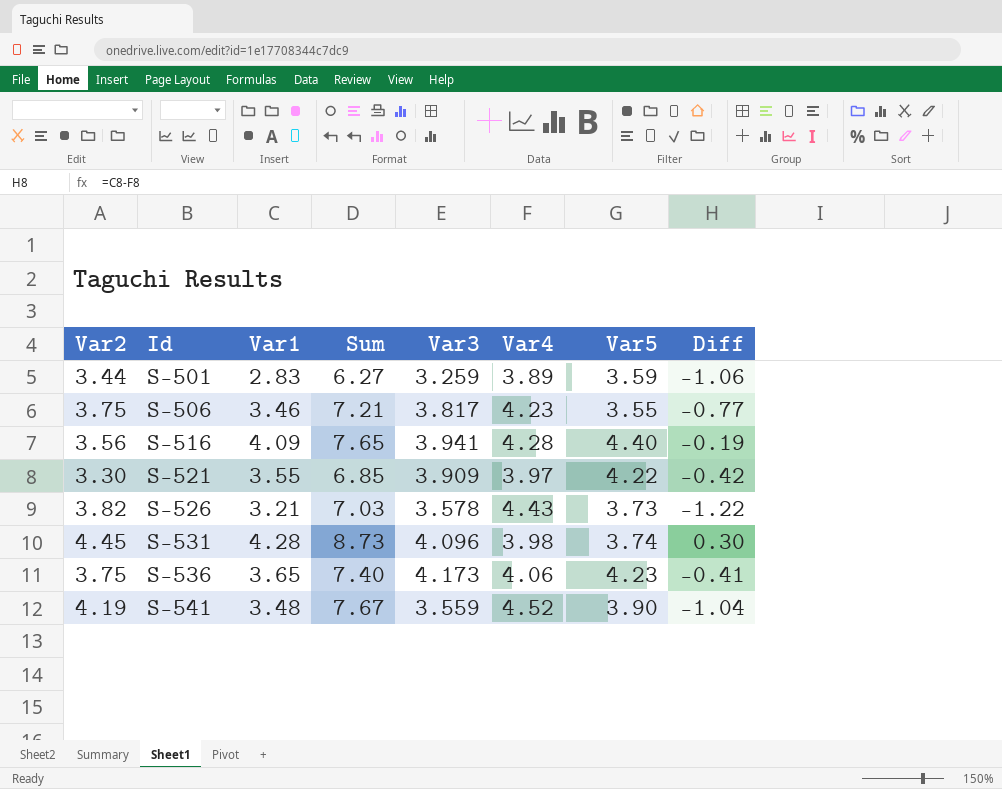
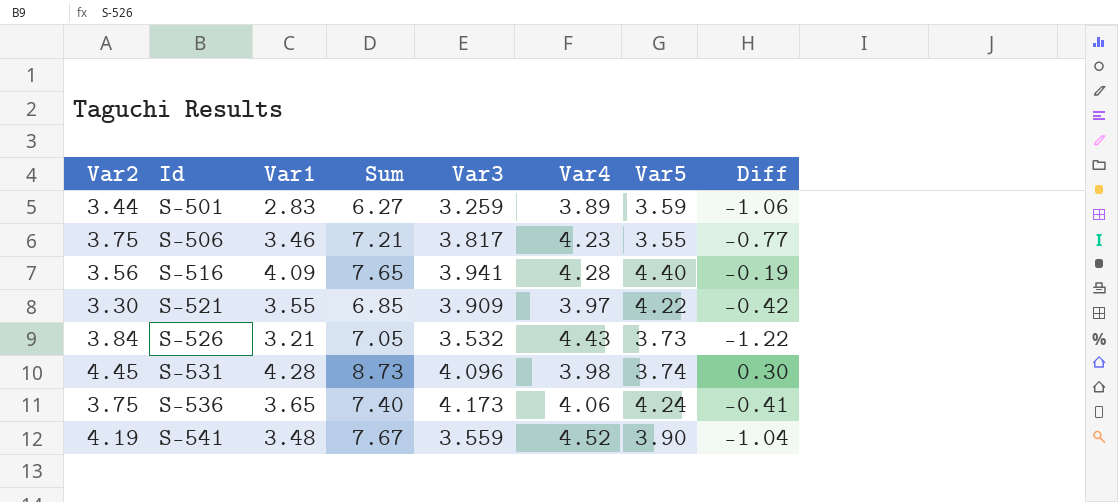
S-526 | Var2: 3.82 -> 3.84
S-526 | Sum: 7.03 -> 7.05
S-526 | Var3: 3.578 -> 3.532
S-536 | Var5: 4.23 -> 4.24

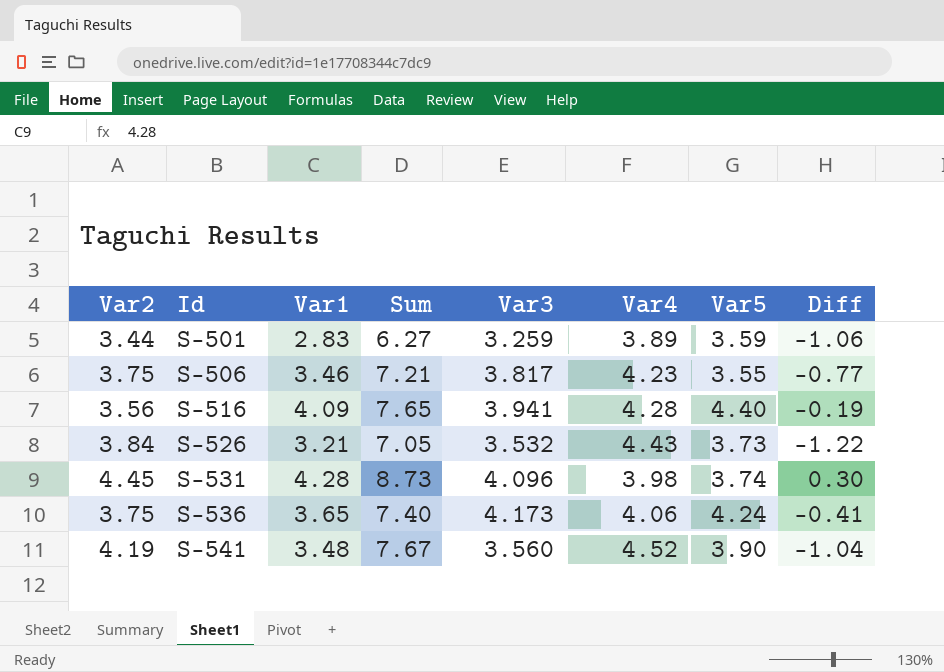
row S-521: 3.30 | 3.55 | 6.85 | 3.909 | 3.97 | 4.22 | -0.42 -> none
S-541 | Var3: 3.559 -> 3.560

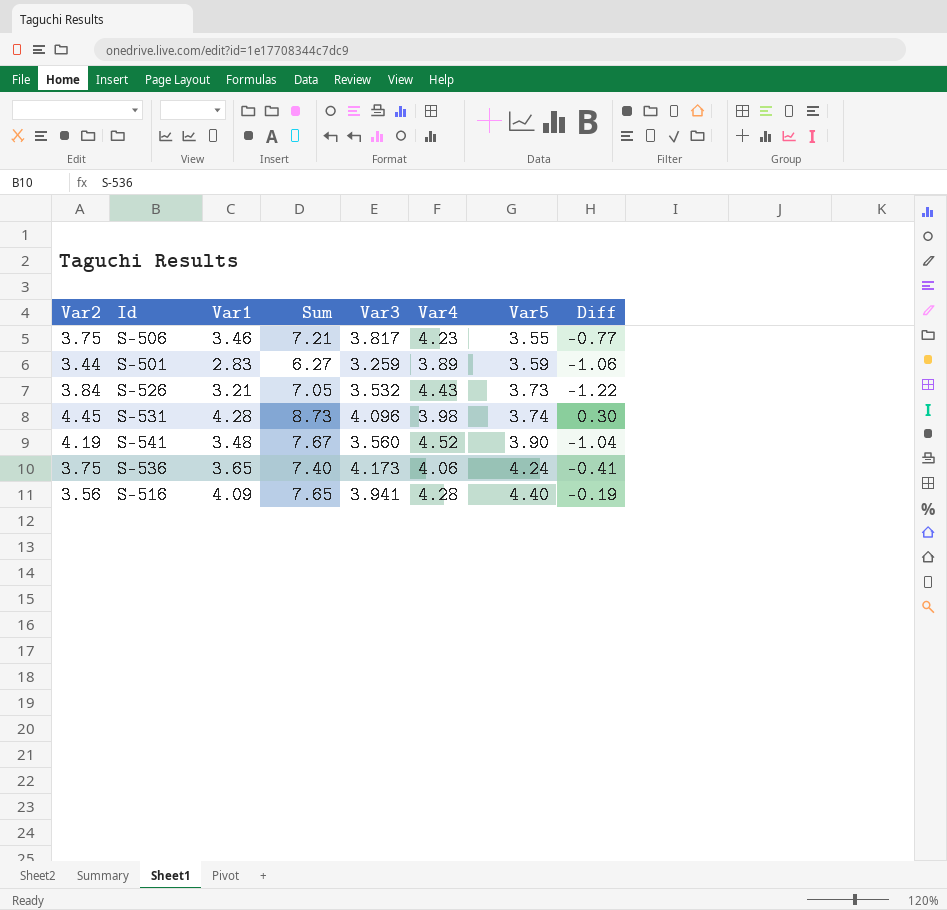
row order: Id ascending -> Var5 ascending

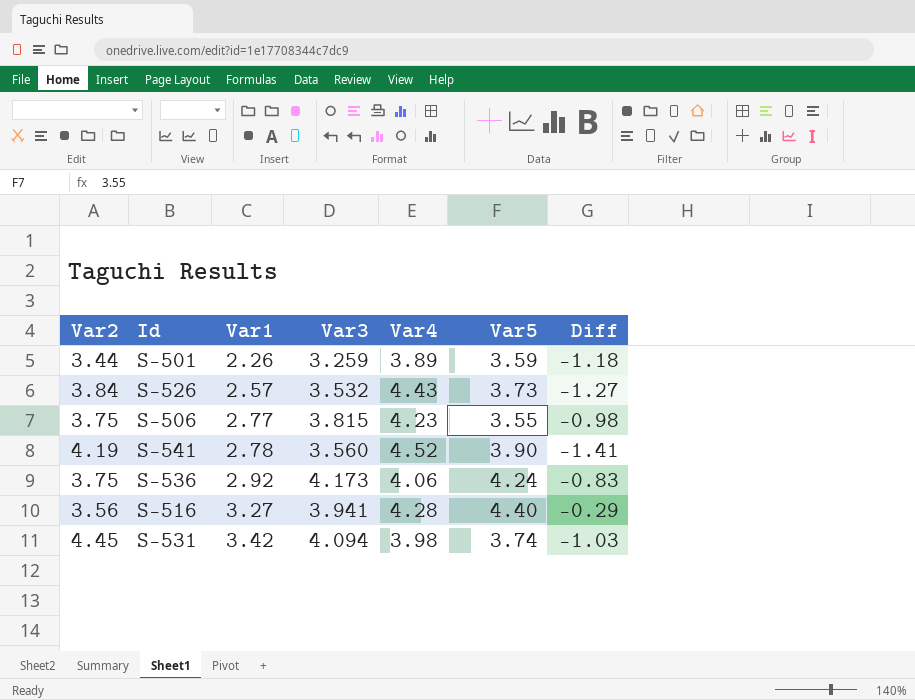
row order: Var5 ascending -> Var1 ascending
column Sum | formula: [Var2] + [Var1] -> none
column Diff | formula: [Var1] - [Var4] -> [Var1] - [Var2]
S-501 | Var1: 2.83 -> 2.26
S-526 | Var1: 3.21 -> 2.57
S-506 | Var1: 3.46 -> 2.77
S-506 | Var3: 3.817 -> 3.815
S-541 | Var1: 3.48 -> 2.78
S-536 | Var1: 3.65 -> 2.92
S-516 | Var1: 4.09 -> 3.27
S-531 | Var1: 4.28 -> 3.42
S-531 | Var3: 4.096 -> 4.094

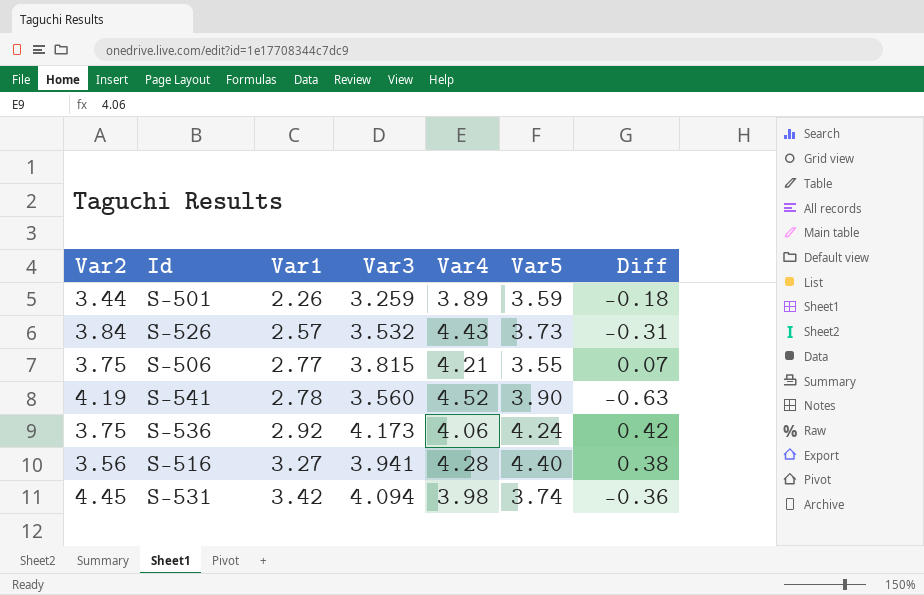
column Diff | formula: [Var1] - [Var2] -> [Var3] - [Var2]
S-506 | Var4: 4.23 -> 4.21

